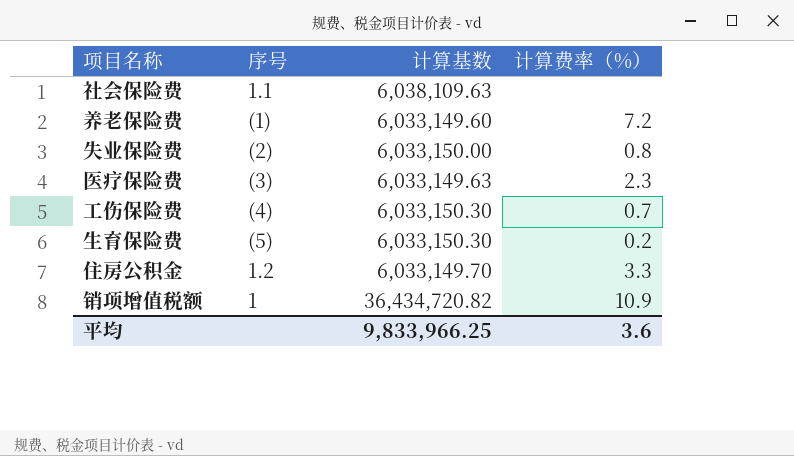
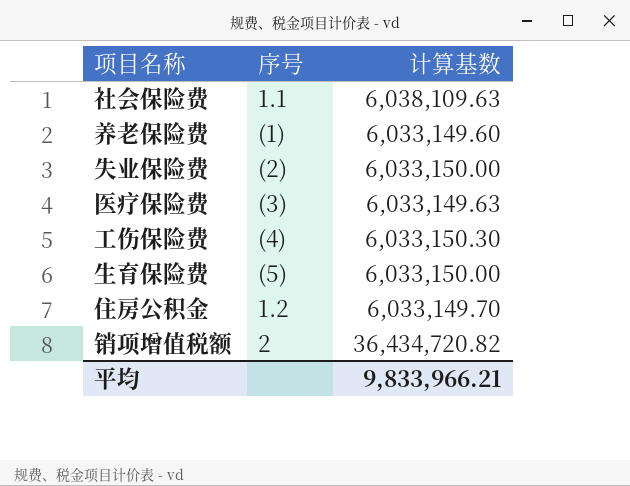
column 计算费率（%） | position: 4 -> none
生育保险费 | 计算基数: 6,033,150.30 -> 6,033,150.00
销项增值税额 | 序号: 1 -> 2
平均 | 计算基数: 9,833,966.25 -> 9,833,966.21

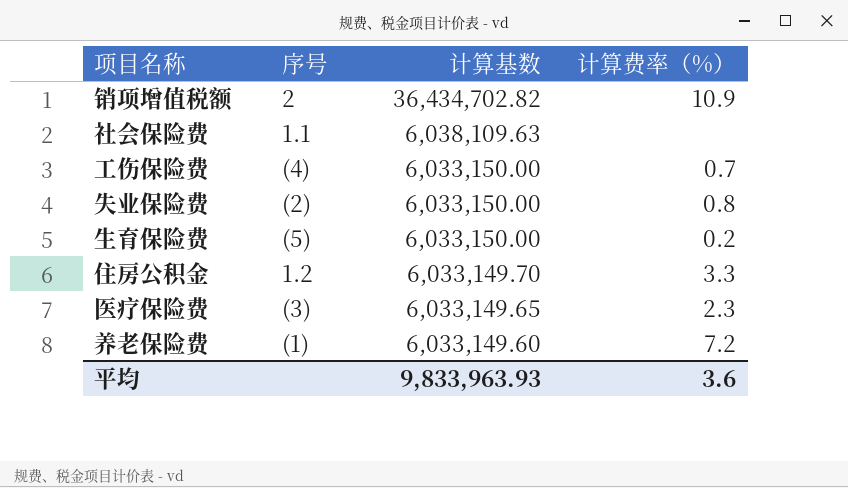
row order: none -> 计算基数 descending
column 计算费率（%） | position: none -> 4
销项增值税额 | 计算基数: 36,434,720.82 -> 36,434,702.82
工伤保险费 | 计算基数: 6,033,150.30 -> 6,033,150.00
医疗保险费 | 计算基数: 6,033,149.63 -> 6,033,149.65
平均 | 计算基数: 9,833,966.21 -> 9,833,963.93

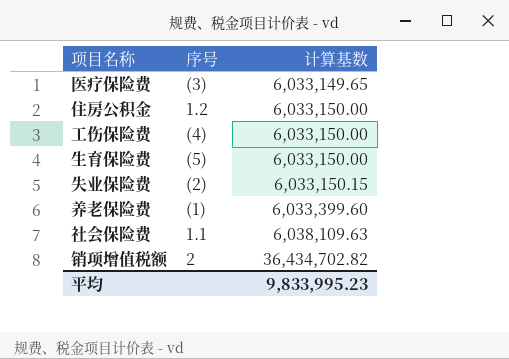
row order: 计算基数 descending -> 计算基数 ascending
column 计算费率（%） | position: 4 -> none
住房公积金 | 计算基数: 6,033,149.70 -> 6,033,150.00
失业保险费 | 计算基数: 6,033,150.00 -> 6,033,150.15
养老保险费 | 计算基数: 6,033,149.60 -> 6,033,399.60
平均 | 计算基数: 9,833,963.93 -> 9,833,995.23

